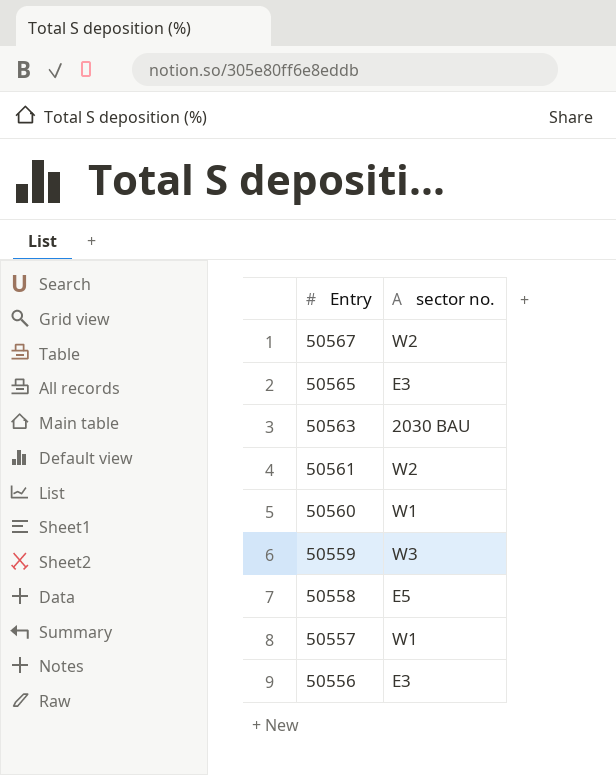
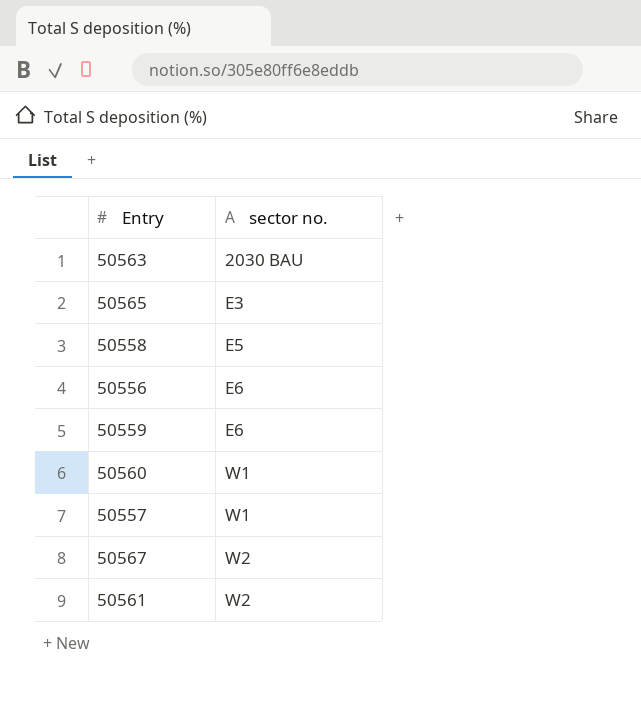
row order: Entry descending -> sector no. ascending
50556 | sector no.: E3 -> E6
50559 | sector no.: W3 -> E6

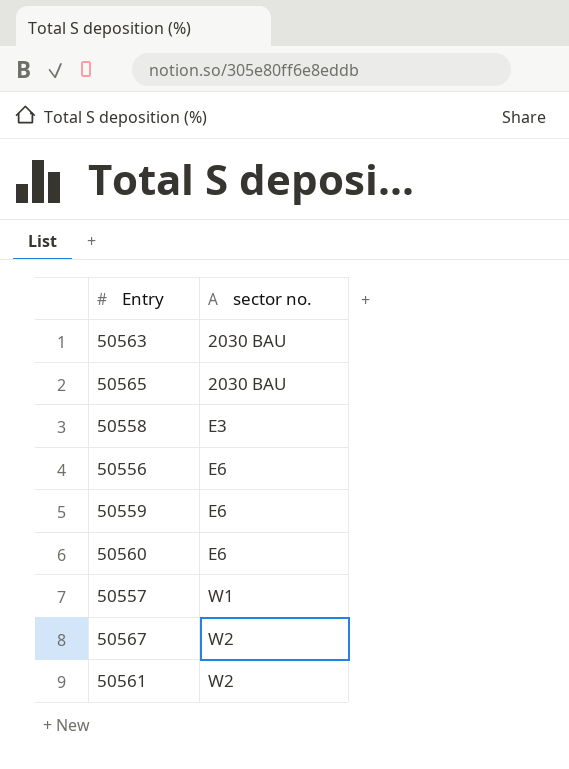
50565 | sector no.: E3 -> 2030 BAU
50558 | sector no.: E5 -> E3
50560 | sector no.: W1 -> E6

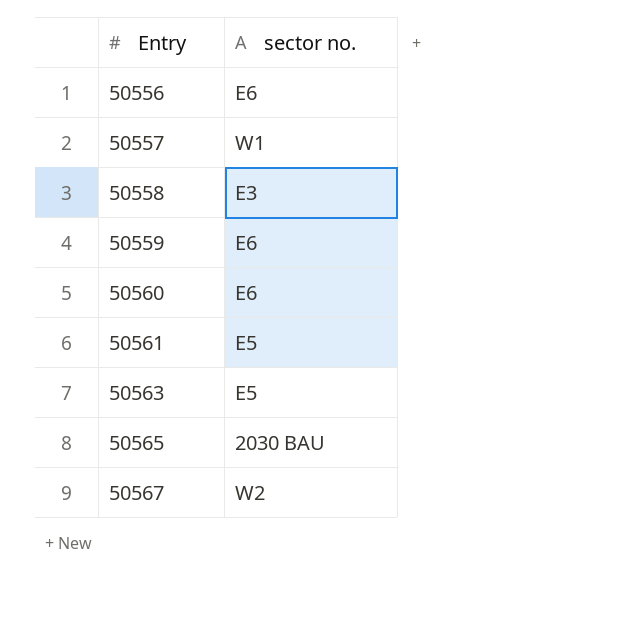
row order: sector no. ascending -> Entry ascending
50561 | sector no.: W2 -> E5
50563 | sector no.: 2030 BAU -> E5

